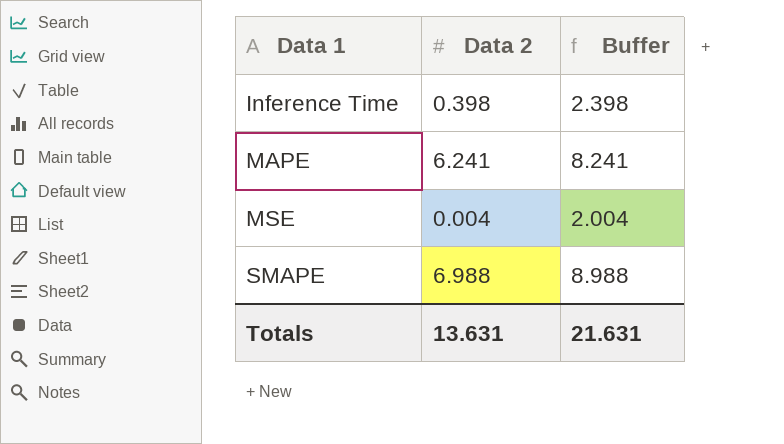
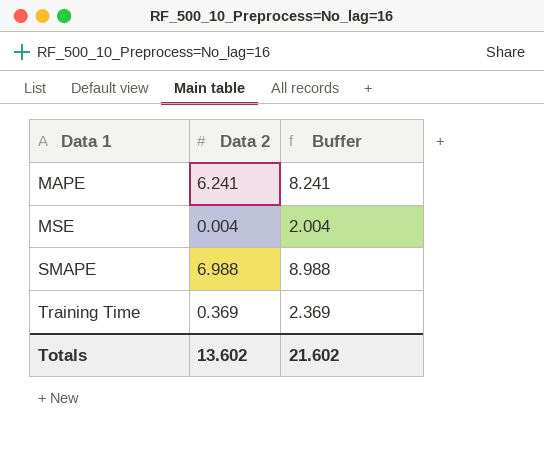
row Inference Time: 0.398 | 2.398 -> none
row Training Time: none -> 0.369 | 2.369
Totals | Data 2: 13.631 -> 13.602
Totals | Buffer: 21.631 -> 21.602

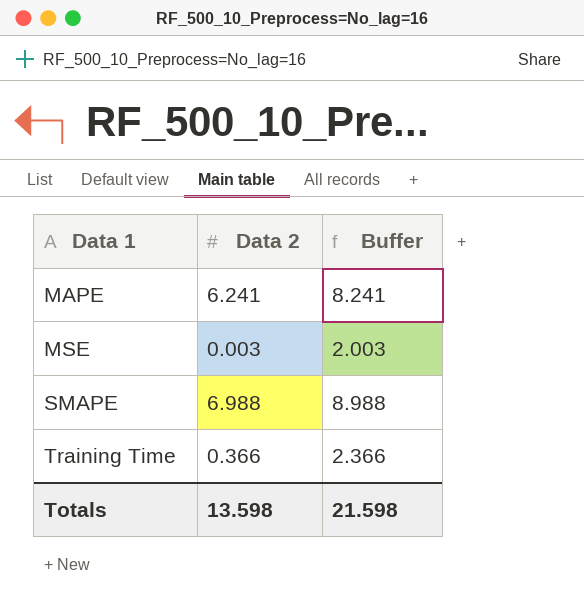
MSE | Data 2: 0.004 -> 0.003
MSE | Buffer: 2.004 -> 2.003
Training Time | Data 2: 0.369 -> 0.366
Training Time | Buffer: 2.369 -> 2.366
Totals | Data 2: 13.602 -> 13.598
Totals | Buffer: 21.602 -> 21.598

